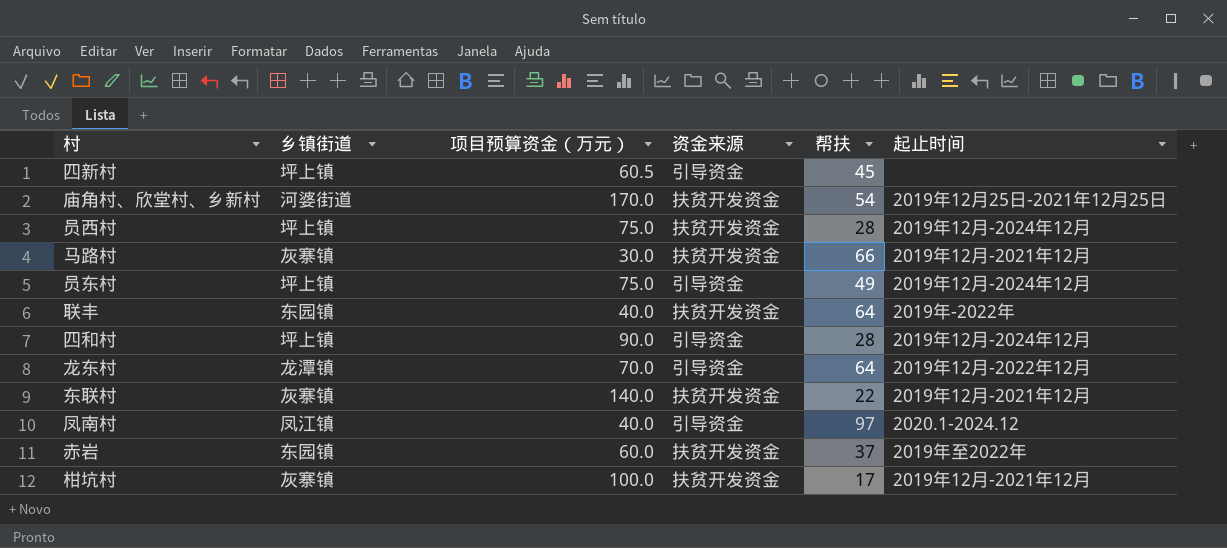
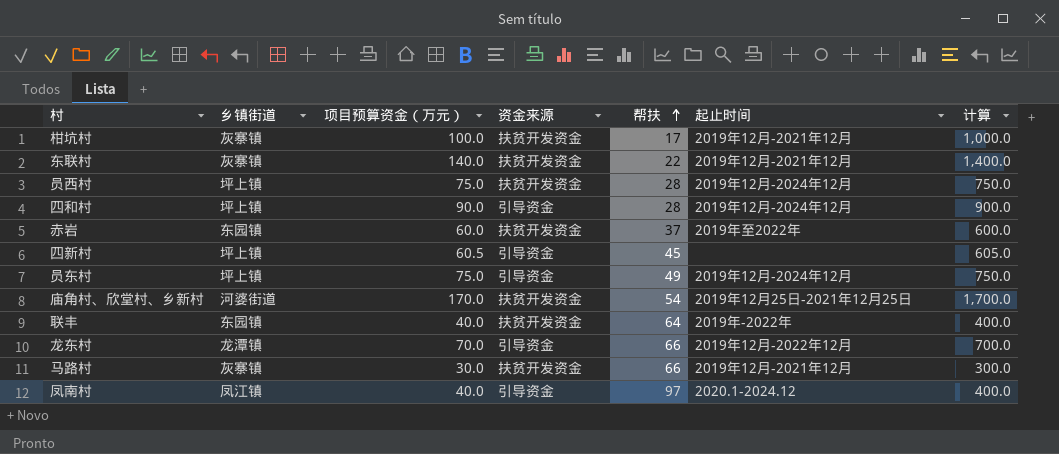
row order: none -> 帮扶 ascending
column 计算 | formula: none -> [项目预算资金（万元）] * 10
龙东村 | 帮扶: 64 -> 66

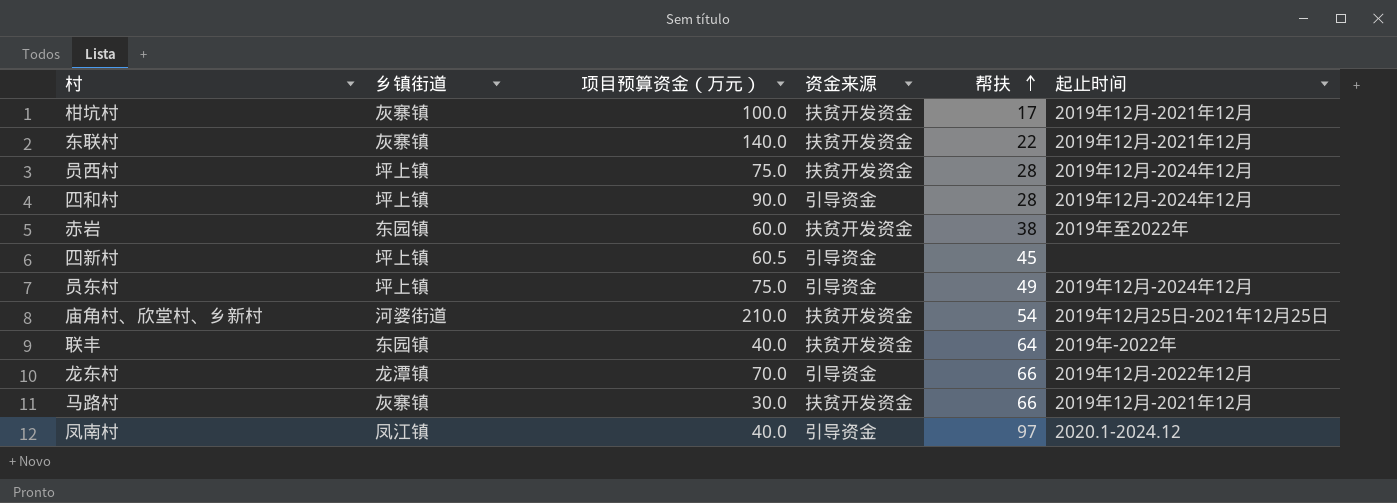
column 计算 | formula: [项目预算资金（万元）] * 10 -> none
赤岩 | 帮扶: 37 -> 38
庙角村、欣堂村、乡新村 | 项目预算资金（万元）: 170.0 -> 210.0

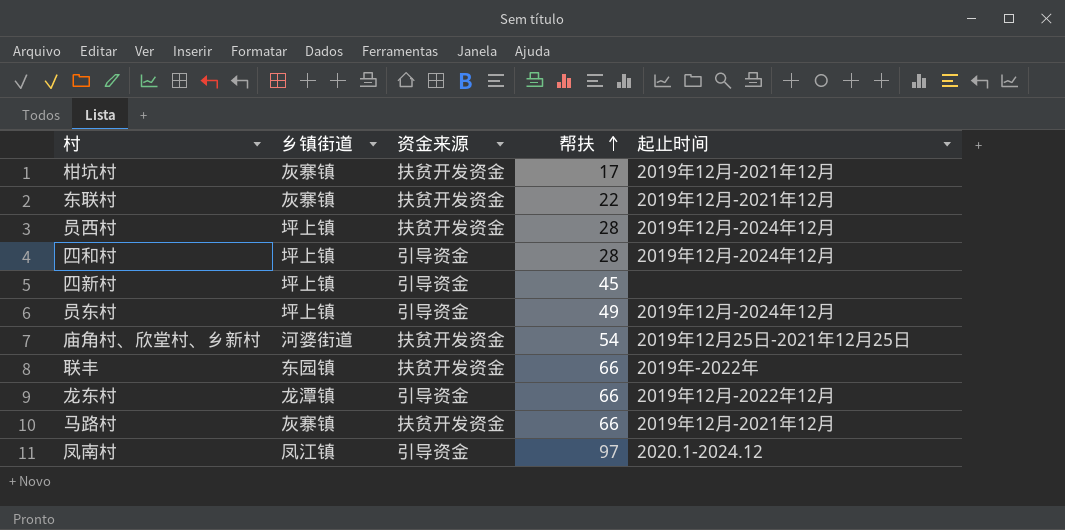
column 项目预算资金（万元） | position: 3 -> none
row 赤岩: 东园镇 | 60.0 | 扶贫开发资金 | 38 | 2019年至2022年 -> none
联丰 | 帮扶: 64 -> 66

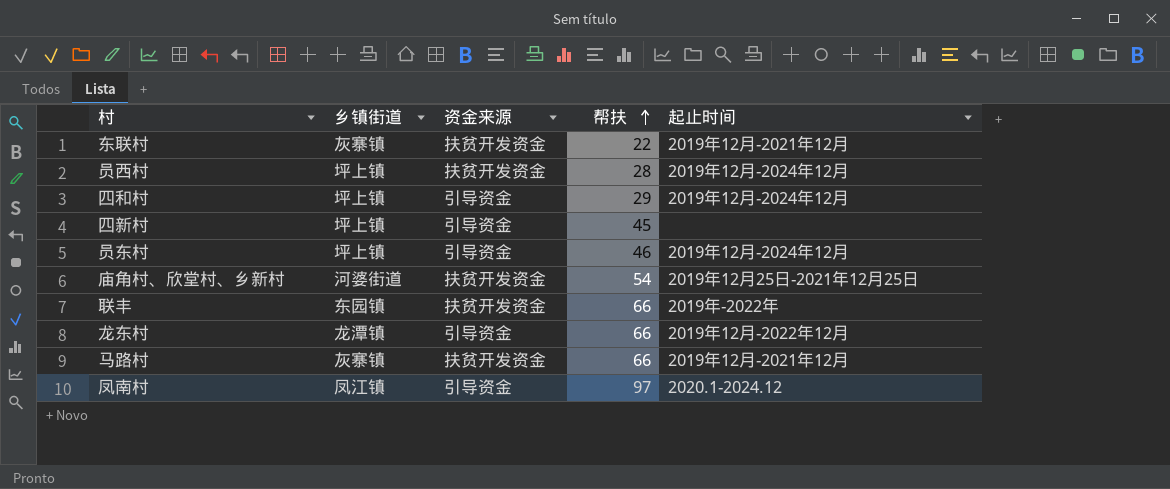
row 柑坑村: 灰寨镇 | 扶贫开发资金 | 17 | 2019年12月-2021年12月 -> none
四和村 | 帮扶: 28 -> 29
员东村 | 帮扶: 49 -> 46

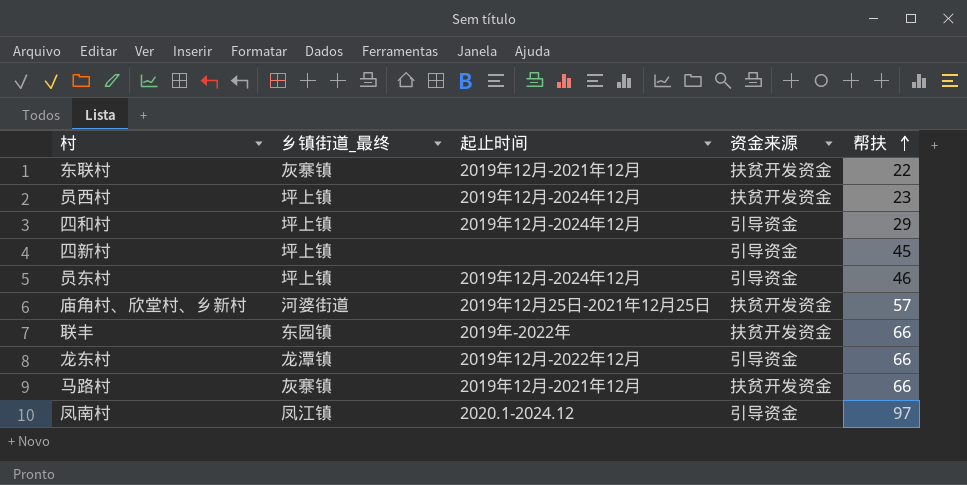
column name: 乡镇街道 -> 乡镇街道_最终
column 起止时间 | position: 5 -> 3
员西村 | 帮扶: 28 -> 23
庙角村、欣堂村、乡新村 | 帮扶: 54 -> 57

